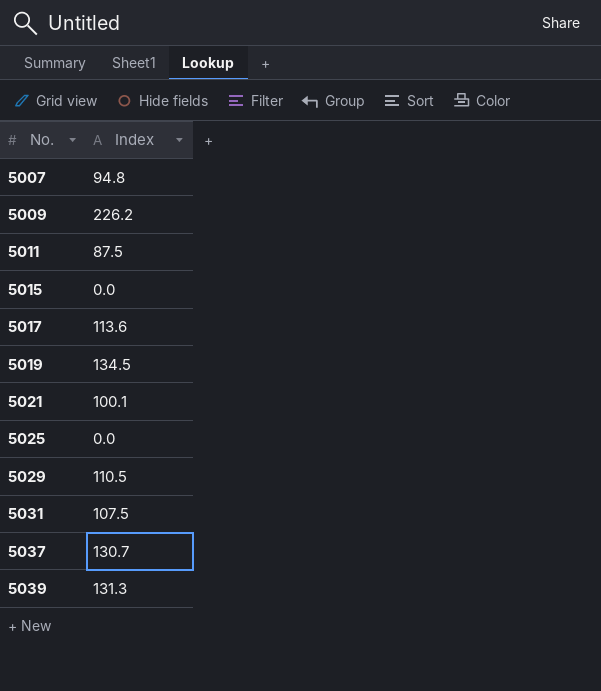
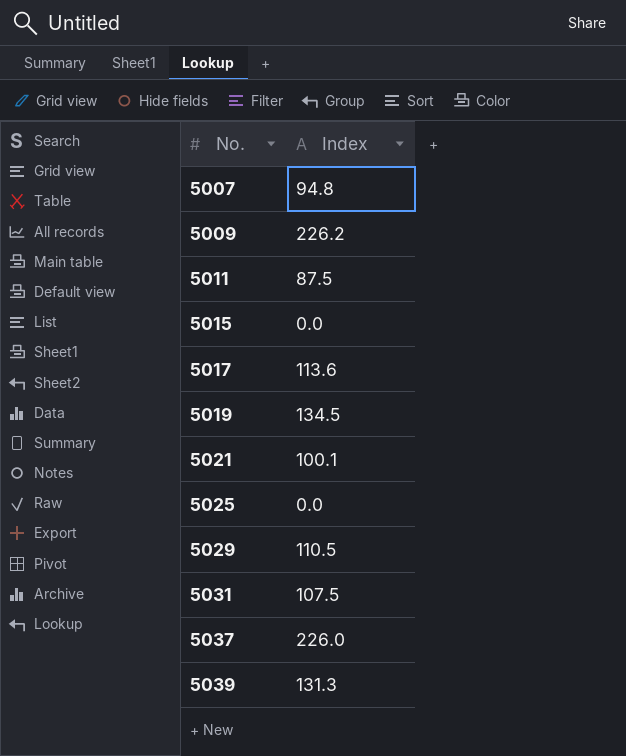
5037 | Index: 130.7 -> 226.0

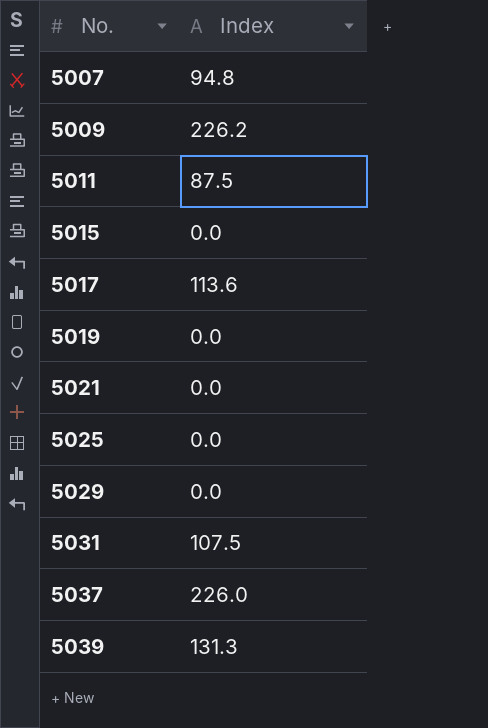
5019 | Index: 134.5 -> 0.0
5021 | Index: 100.1 -> 0.0
5029 | Index: 110.5 -> 0.0

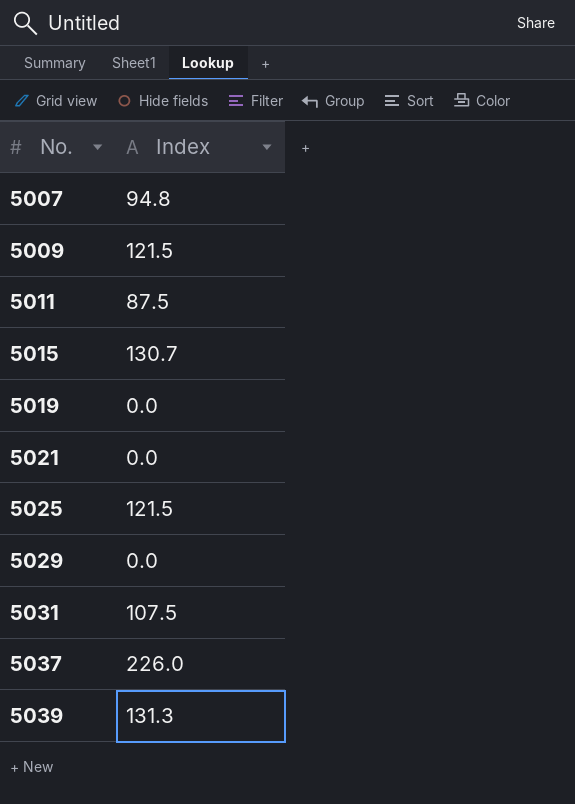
row 5017: 113.6 -> none
5009 | Index: 226.2 -> 121.5
5015 | Index: 0.0 -> 130.7
5025 | Index: 0.0 -> 121.5

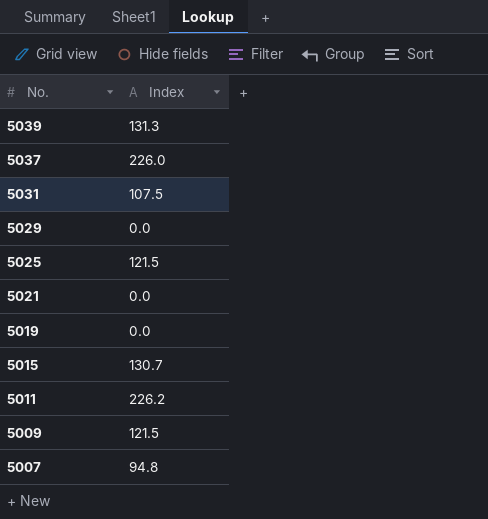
row order: No. ascending -> No. descending
5011 | Index: 87.5 -> 226.2

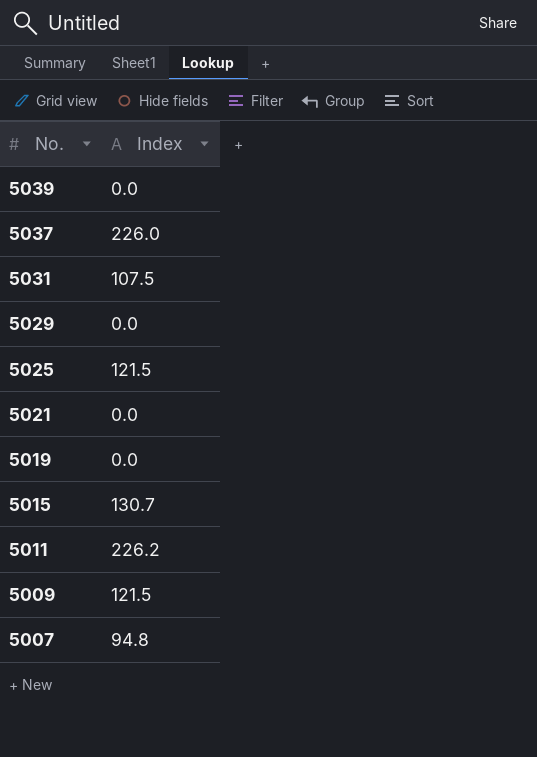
5039 | Index: 131.3 -> 0.0

